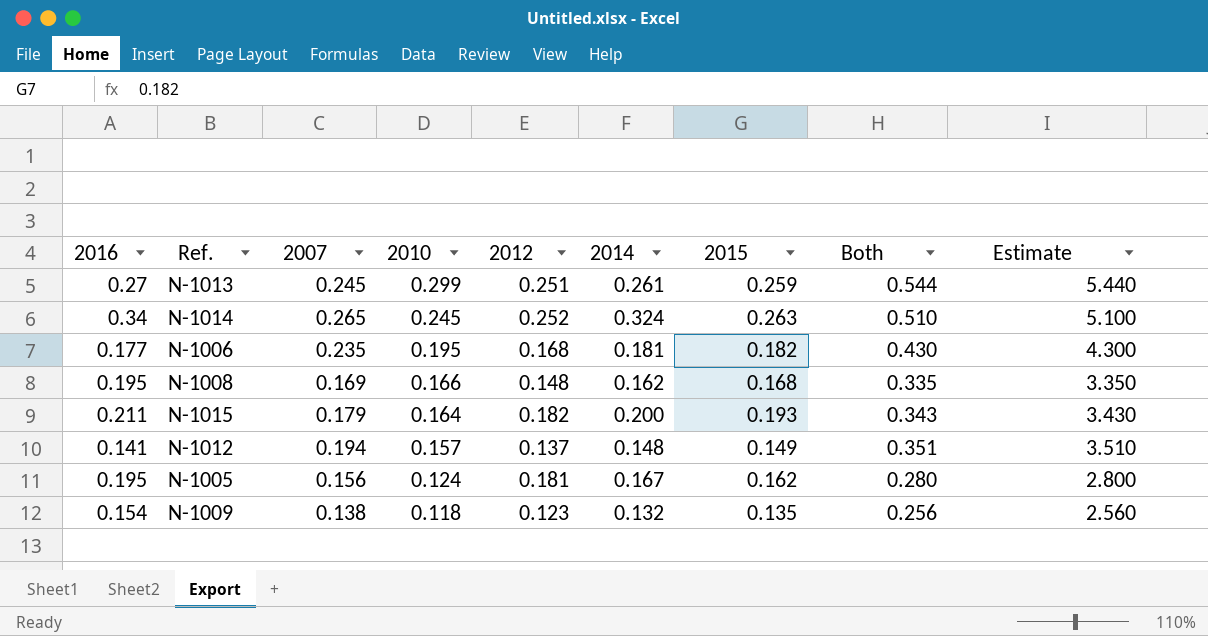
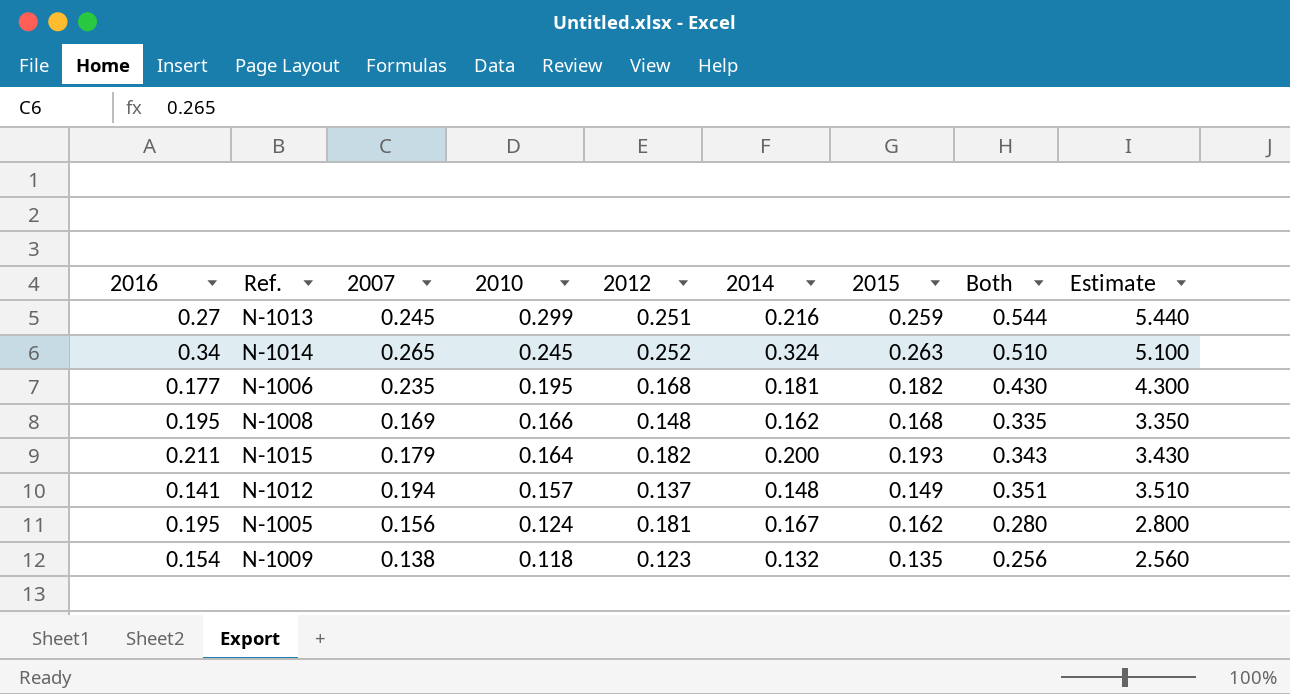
N-1013 | 2014: 0.261 -> 0.216

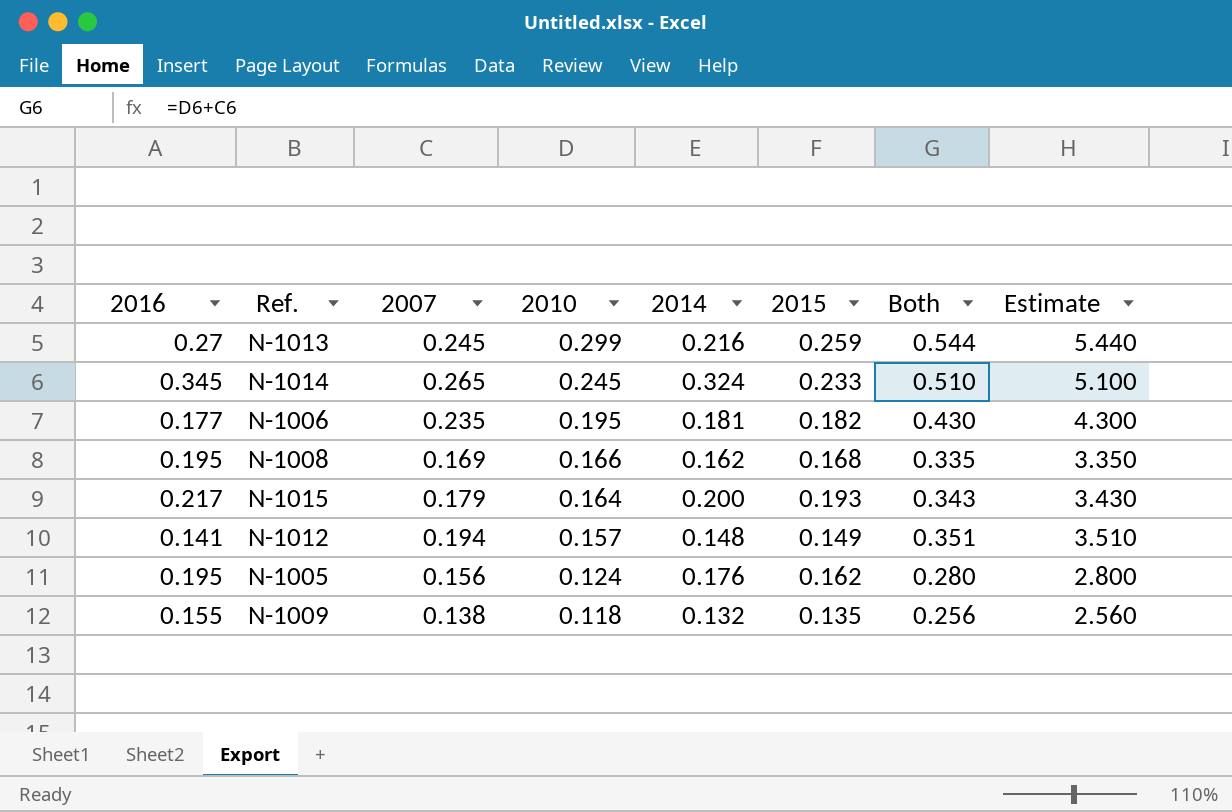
column 2012 | position: 5 -> none
N-1014 | 2016: 0.34 -> 0.345
N-1014 | 2015: 0.263 -> 0.233
N-1015 | 2016: 0.211 -> 0.217
N-1005 | 2014: 0.167 -> 0.176
N-1009 | 2016: 0.154 -> 0.155

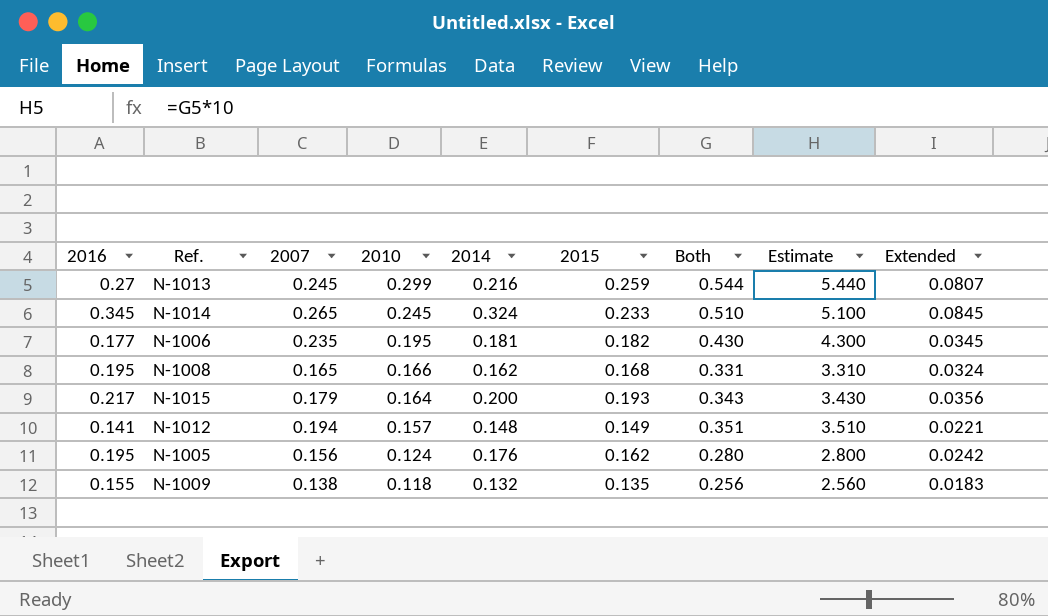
column Extended | formula: none -> [2016] * [2010]
N-1008 | 2007: 0.169 -> 0.165
N-1008 | Both: 0.335 -> 0.331
N-1008 | Estimate: 3.350 -> 3.310

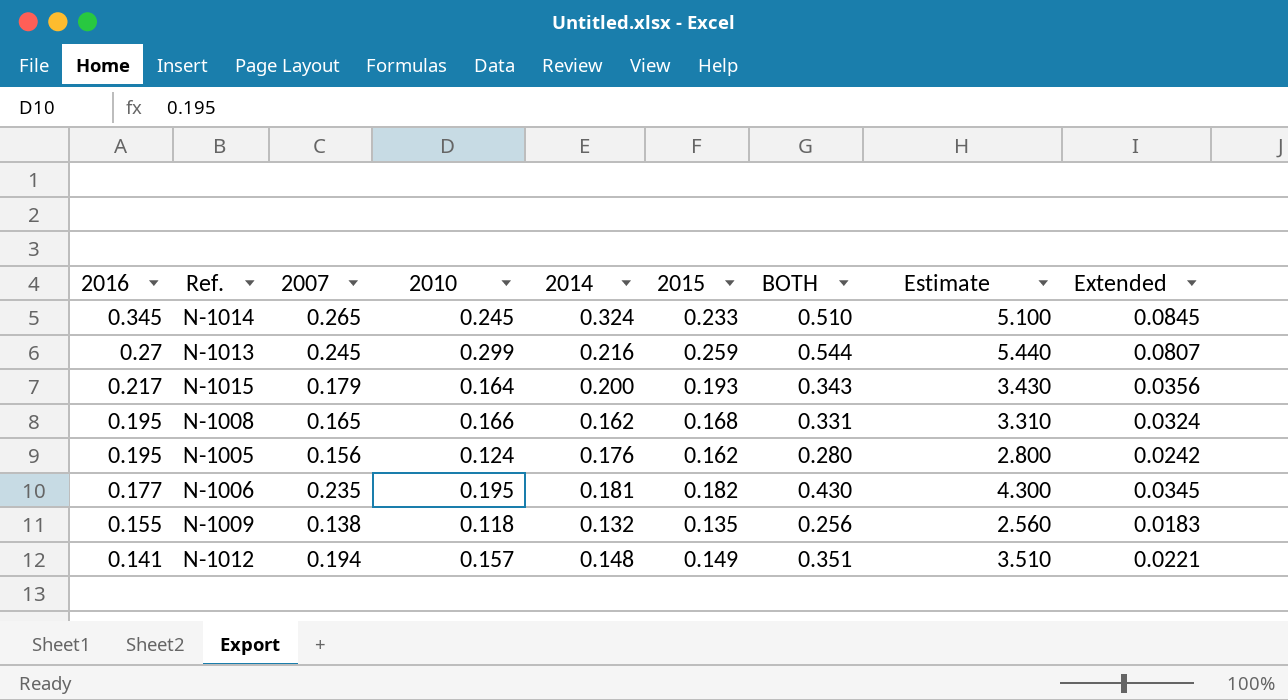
row order: 2010 descending -> 2016 descending
column name: Both -> BOTH

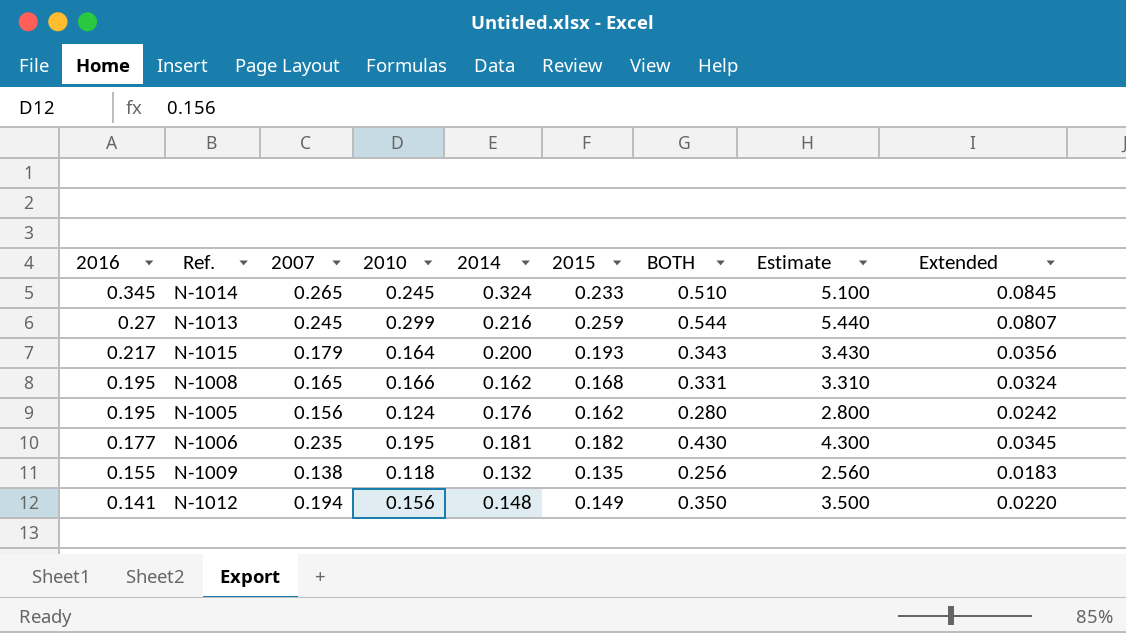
N-1012 | 2010: 0.157 -> 0.156
N-1012 | BOTH: 0.351 -> 0.350
N-1012 | Estimate: 3.510 -> 3.500
N-1012 | Extended: 0.0221 -> 0.0220

